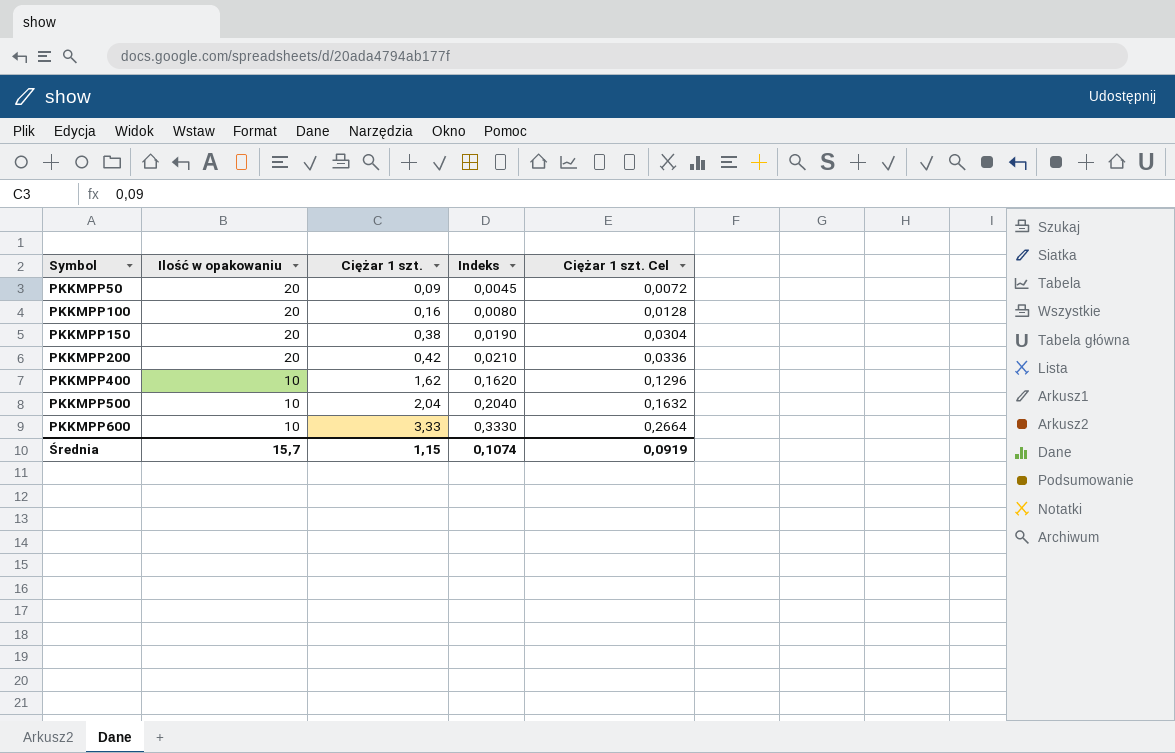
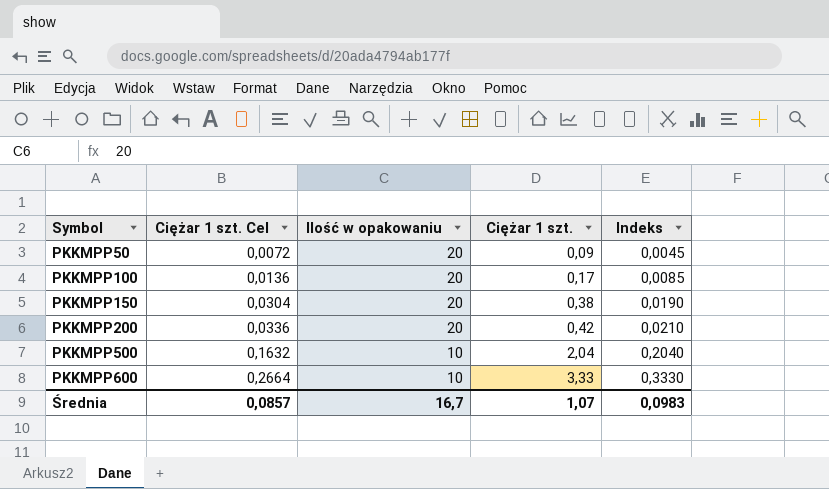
column Ciężar 1 szt. Cel | position: 5 -> 2
row PKKMPP400: 10 | 1,62 | 0,1620 | 0,1296 -> none
PKKMPP100 | Ciężar 1 szt. Cel: 0,0128 -> 0,0136
PKKMPP100 | Ciężar 1 szt.: 0,16 -> 0,17
PKKMPP100 | Indeks: 0,0080 -> 0,0085
Średnia | Ciężar 1 szt. Cel: 0,0919 -> 0,0857
Średnia | Ilość w opakowaniu: 15,7 -> 16,7
Średnia | Ciężar 1 szt.: 1,15 -> 1,07
Średnia | Indeks: 0,1074 -> 0,0983

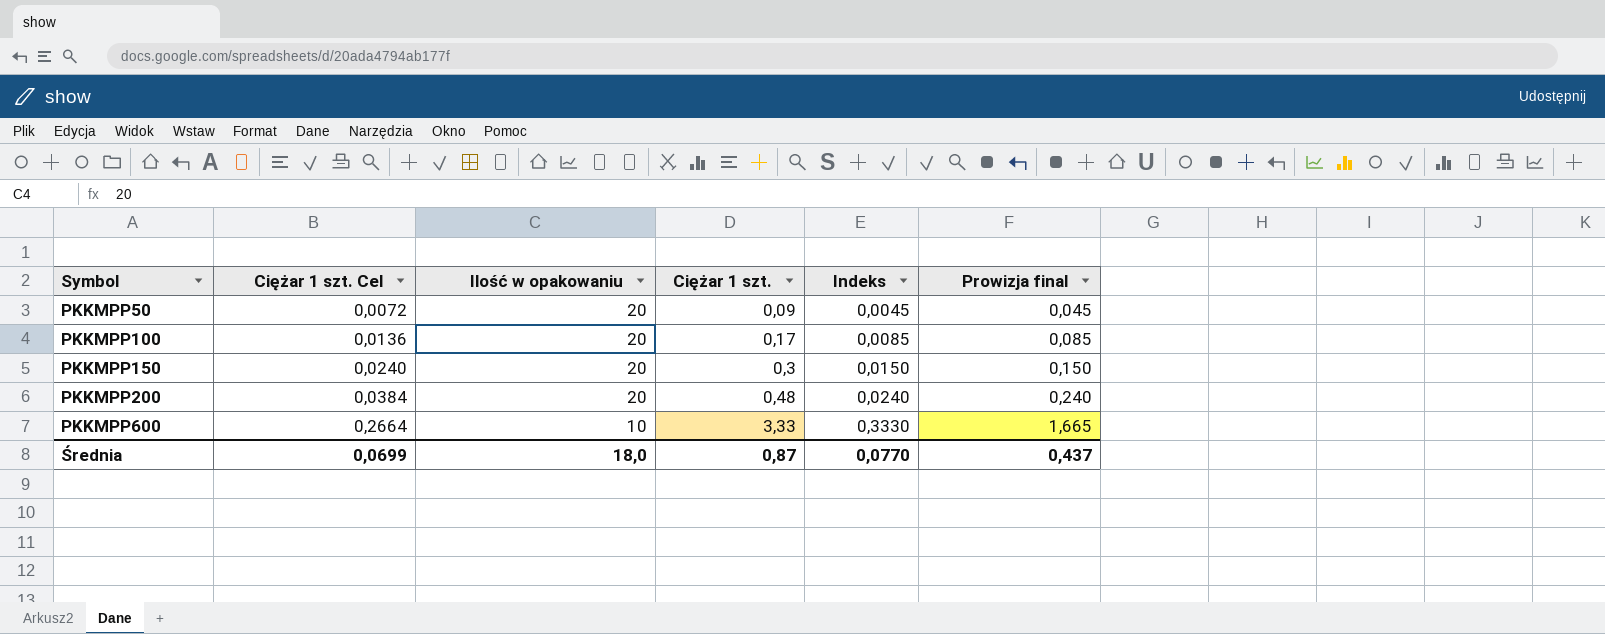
column Prowizja final | formula: none -> [Ciężar 1 szt.] * 0,5
row PKKMPP500: 0,1632 | 10 | 2,04 | 0,2040 -> none
PKKMPP150 | Ciężar 1 szt. Cel: 0,0304 -> 0,0240
PKKMPP150 | Ciężar 1 szt.: 0,38 -> 0,3
PKKMPP150 | Indeks: 0,0190 -> 0,0150
PKKMPP200 | Ciężar 1 szt. Cel: 0,0336 -> 0,0384
PKKMPP200 | Ciężar 1 szt.: 0,42 -> 0,48
PKKMPP200 | Indeks: 0,0210 -> 0,0240
Średnia | Ciężar 1 szt. Cel: 0,0857 -> 0,0699
Średnia | Ilość w opakowaniu: 16,7 -> 18,0
Średnia | Ciężar 1 szt.: 1,07 -> 0,87
Średnia | Indeks: 0,0983 -> 0,0770

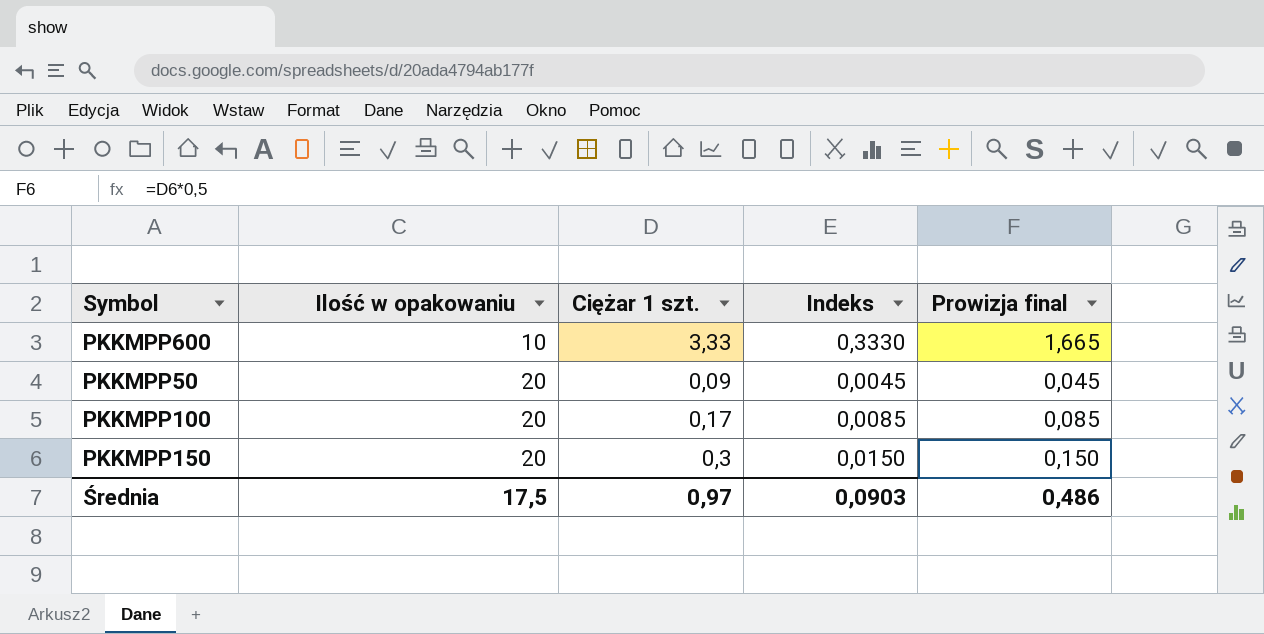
row order: Symbol ascending -> Ilość w opakowaniu ascending
column Ciężar 1 szt. Cel | formula: [Ciężar 1 szt.] * 0,08 -> none
row PKKMPP200: 0,0384 | 20 | 0,48 | 0,0240 | 0,240 -> none
Średnia | Ilość w opakowaniu: 18,0 -> 17,5
Średnia | Ciężar 1 szt.: 0,87 -> 0,97
Średnia | Indeks: 0,0770 -> 0,0903
Średnia | Prowizja final: 0,437 -> 0,486

